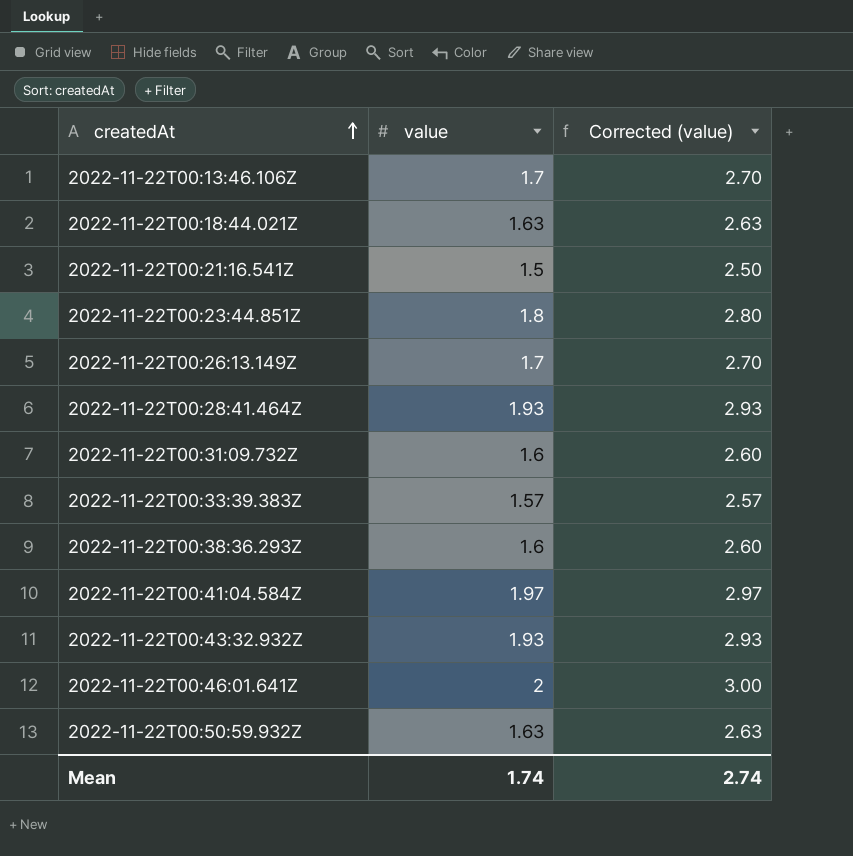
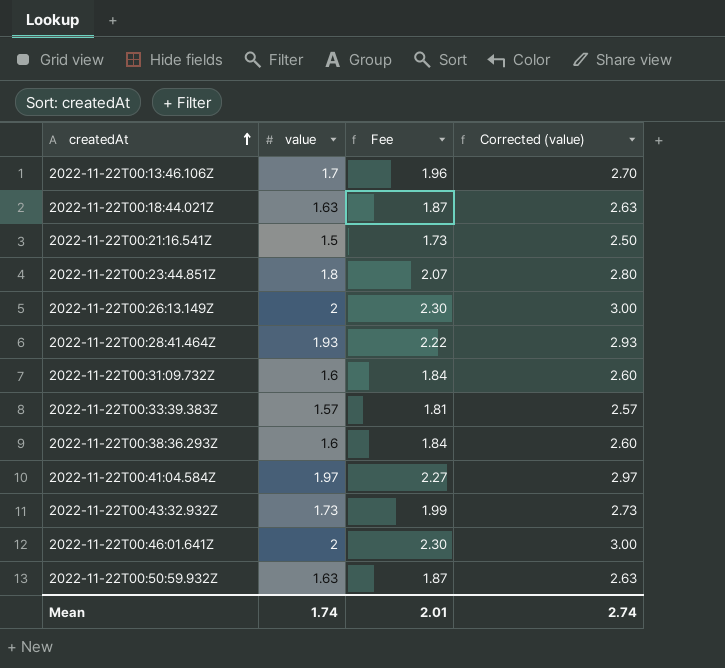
column Fee | formula: none -> [value] * 1.15
2022-11-22T00:26:13.149Z | value: 1.7 -> 2
2022-11-22T00:26:13.149Z | Corrected (value): 2.70 -> 3.00
2022-11-22T00:43:32.932Z | value: 1.93 -> 1.73
2022-11-22T00:43:32.932Z | Corrected (value): 2.93 -> 2.73

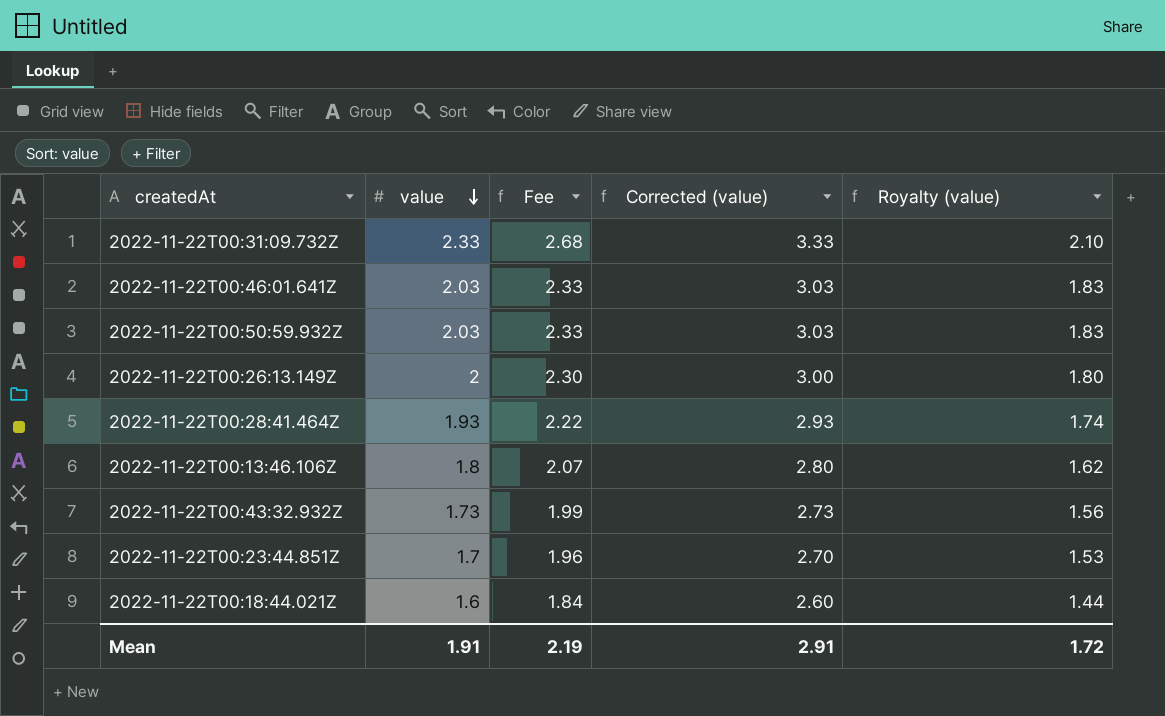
row order: createdAt ascending -> value descending
column Royalty (value) | formula: none -> [value] * 0.9
row 2022-11-22T00:21:16.541Z: 1.5 | 1.73 | 2.50 -> none
row 2022-11-22T00:33:39.383Z: 1.57 | 1.81 | 2.57 -> none
row 2022-11-22T00:38:36.293Z: 1.6 | 1.84 | 2.60 -> none
row 2022-11-22T00:41:04.584Z: 1.97 | 2.27 | 2.97 -> none
2022-11-22T00:31:09.732Z | value: 1.6 -> 2.33
2022-11-22T00:31:09.732Z | Fee: 1.84 -> 2.68
2022-11-22T00:31:09.732Z | Corrected (value): 2.60 -> 3.33
2022-11-22T00:46:01.641Z | value: 2 -> 2.03
2022-11-22T00:46:01.641Z | Fee: 2.30 -> 2.33
2022-11-22T00:46:01.641Z | Corrected (value): 3.00 -> 3.03
2022-11-22T00:50:59.932Z | value: 1.63 -> 2.03
2022-11-22T00:50:59.932Z | Fee: 1.87 -> 2.33
2022-11-22T00:50:59.932Z | Corrected (value): 2.63 -> 3.03
2022-11-22T00:13:46.106Z | value: 1.7 -> 1.8
2022-11-22T00:13:46.106Z | Fee: 1.96 -> 2.07
2022-11-22T00:13:46.106Z | Corrected (value): 2.70 -> 2.80
2022-11-22T00:23:44.851Z | value: 1.8 -> 1.7
2022-11-22T00:23:44.851Z | Fee: 2.07 -> 1.96
2022-11-22T00:23:44.851Z | Corrected (value): 2.80 -> 2.70
2022-11-22T00:18:44.021Z | value: 1.63 -> 1.6
2022-11-22T00:18:44.021Z | Fee: 1.87 -> 1.84
2022-11-22T00:18:44.021Z | Corrected (value): 2.63 -> 2.60
Mean | value: 1.74 -> 1.91
Mean | Fee: 2.01 -> 2.19
Mean | Corrected (value): 2.74 -> 2.91

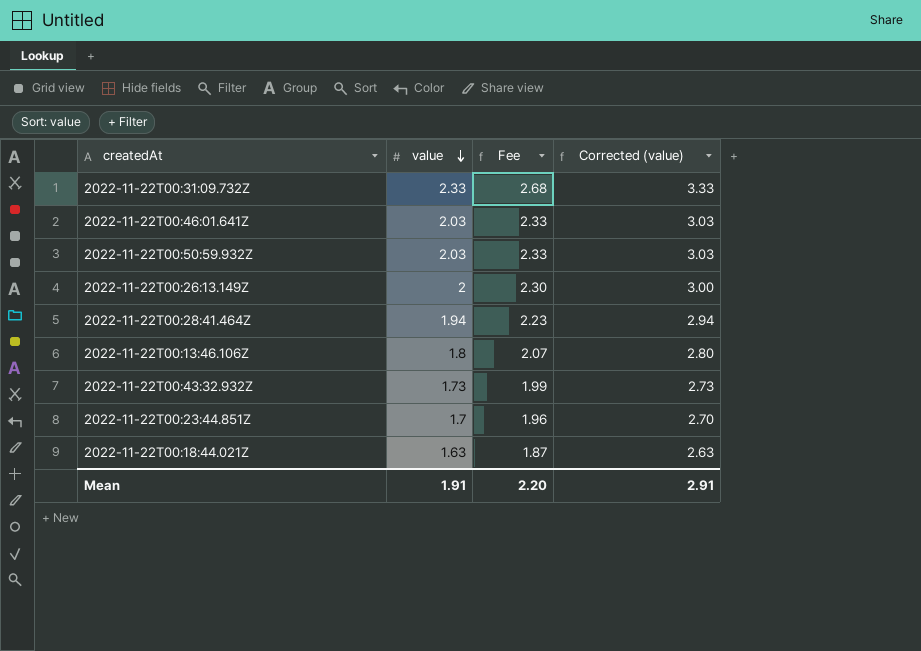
column Royalty (value) | formula: [value] * 0.9 -> none
2022-11-22T00:28:41.464Z | value: 1.93 -> 1.94
2022-11-22T00:28:41.464Z | Fee: 2.22 -> 2.23
2022-11-22T00:28:41.464Z | Corrected (value): 2.93 -> 2.94
2022-11-22T00:18:44.021Z | value: 1.6 -> 1.63
2022-11-22T00:18:44.021Z | Fee: 1.84 -> 1.87
2022-11-22T00:18:44.021Z | Corrected (value): 2.60 -> 2.63
Mean | Fee: 2.19 -> 2.20

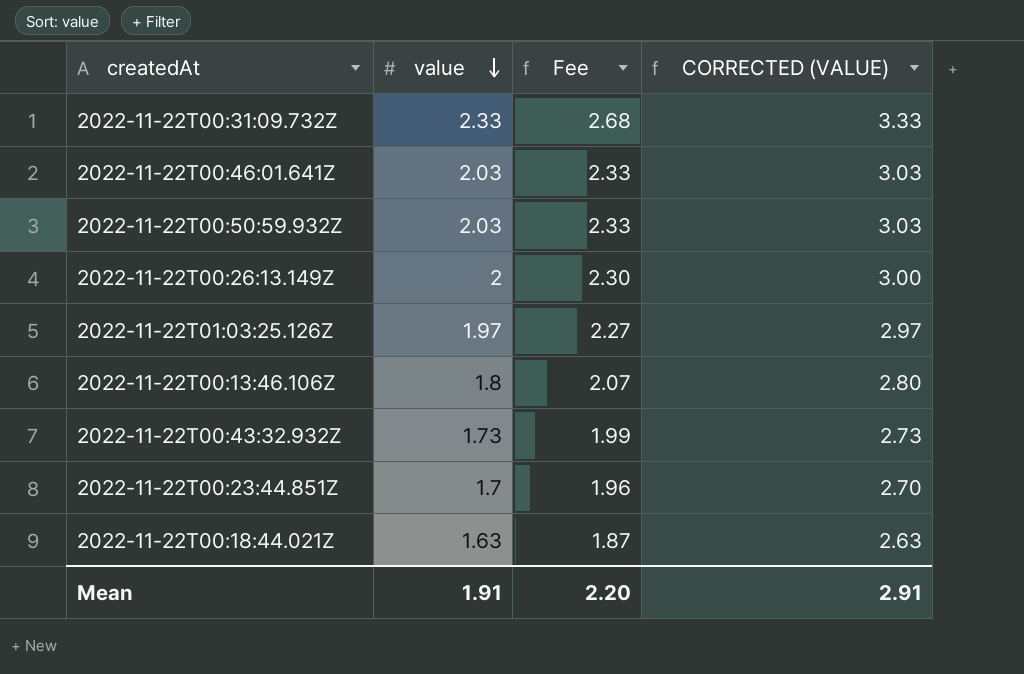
column name: Corrected (value) -> CORRECTED (VALUE)
row 2022-11-22T00:28:41.464Z: 1.94 | 2.23 | 2.94 -> none
row 2022-11-22T01:03:25.126Z: none -> 1.97 | 2.27 | 2.97

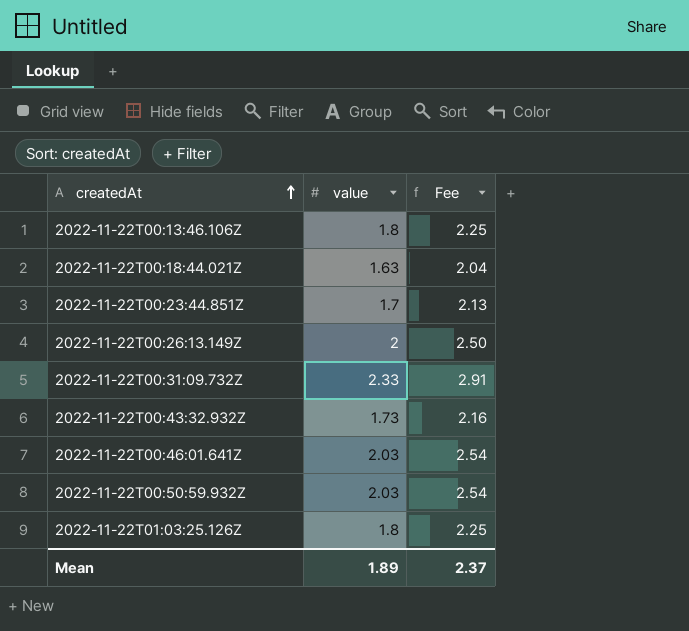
row order: value descending -> createdAt ascending
column CORRECTED (VALUE) | formula: [value] + 1 -> none
column Fee | formula: [value] * 1.15 -> [value] * 1.25
2022-11-22T01:03:25.126Z | value: 1.97 -> 1.8
Mean | value: 1.91 -> 1.89
Mean | Fee: 2.20 -> 2.37

